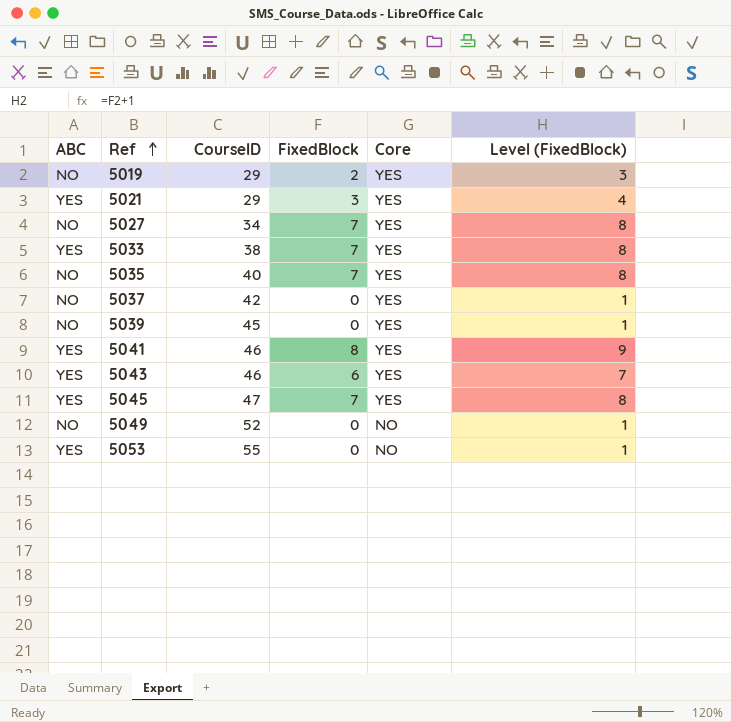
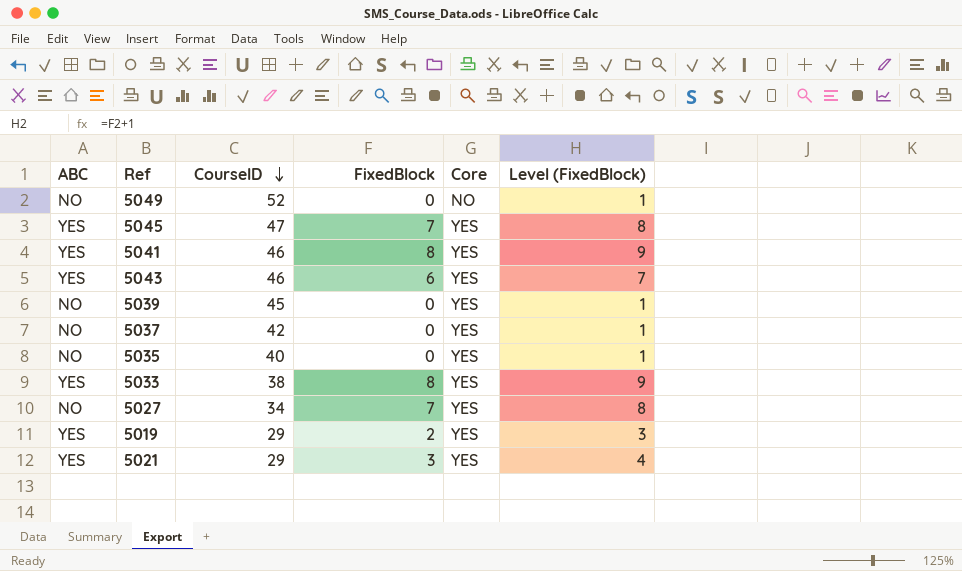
row order: Ref ascending -> CourseID descending
row 5053: YES | 55 | 0 | NO | 1 -> none
5035 | FixedBlock: 7 -> 0
5035 | Level (FixedBlock): 8 -> 1
5033 | FixedBlock: 7 -> 8
5033 | Level (FixedBlock): 8 -> 9
5019 | ABC: NO -> YES

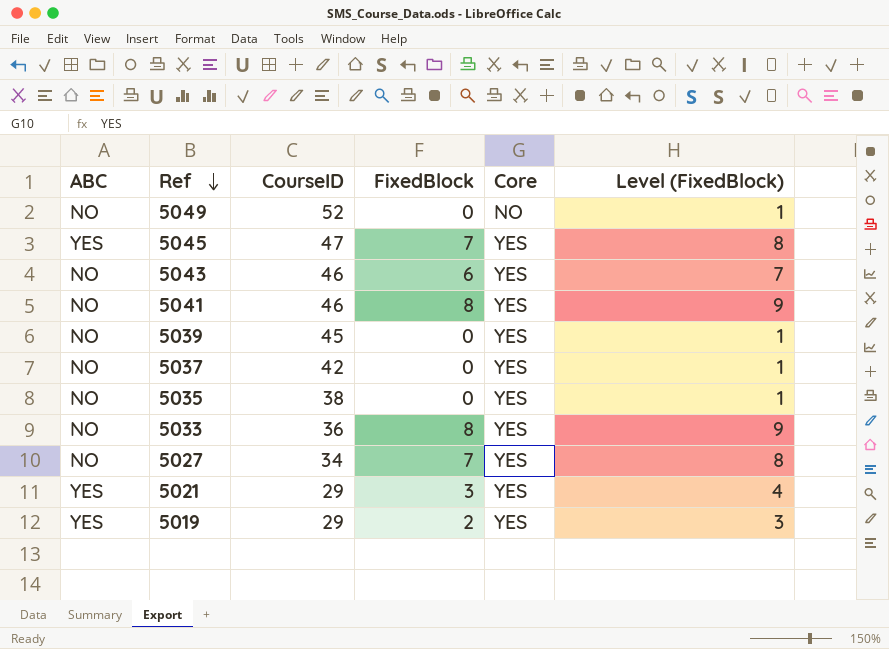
row order: CourseID descending -> Ref descending
5043 | ABC: YES -> NO
5041 | ABC: YES -> NO
5035 | CourseID: 40 -> 38
5033 | ABC: YES -> NO
5033 | CourseID: 38 -> 36

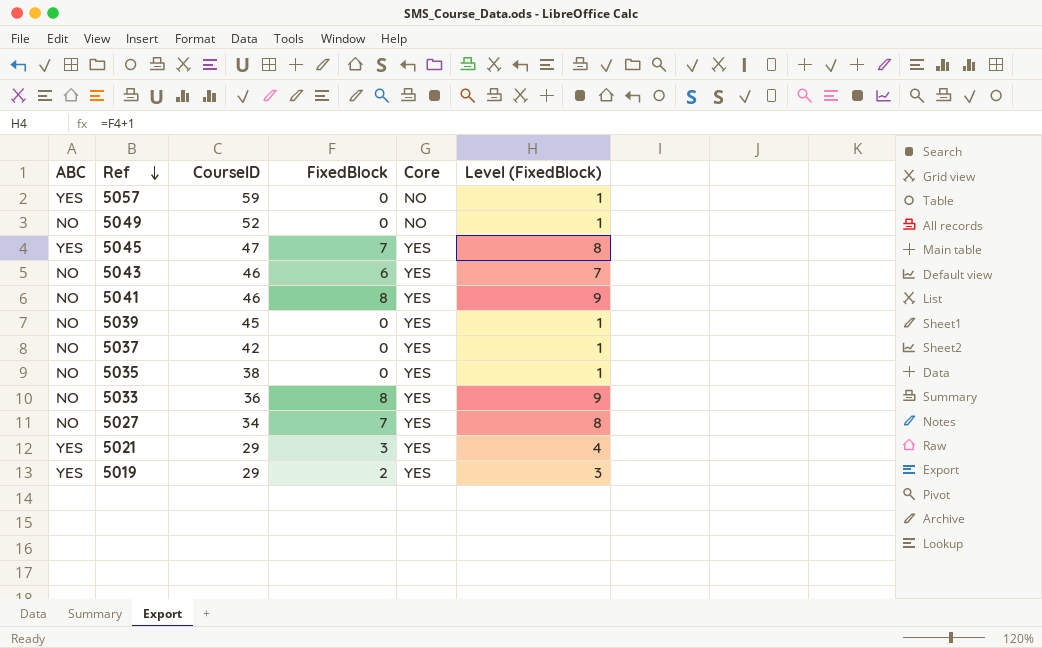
row 5057: none -> YES | 59 | 0 | NO | 1

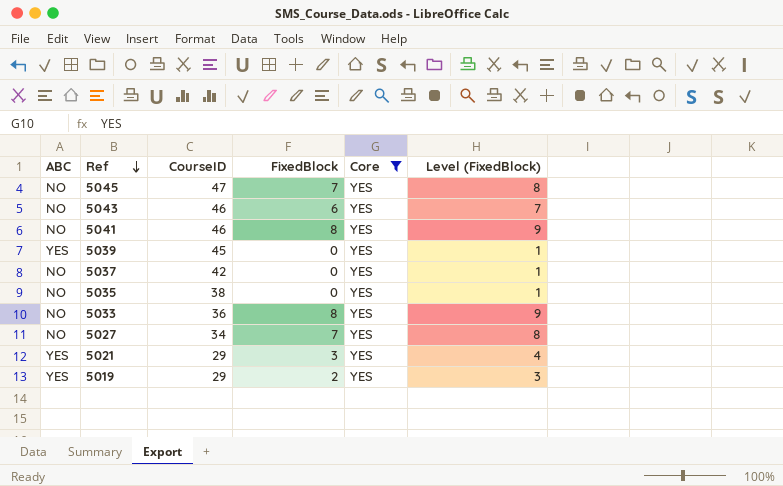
filter: none -> Core = YES
5045 | ABC: YES -> NO
5039 | ABC: NO -> YES

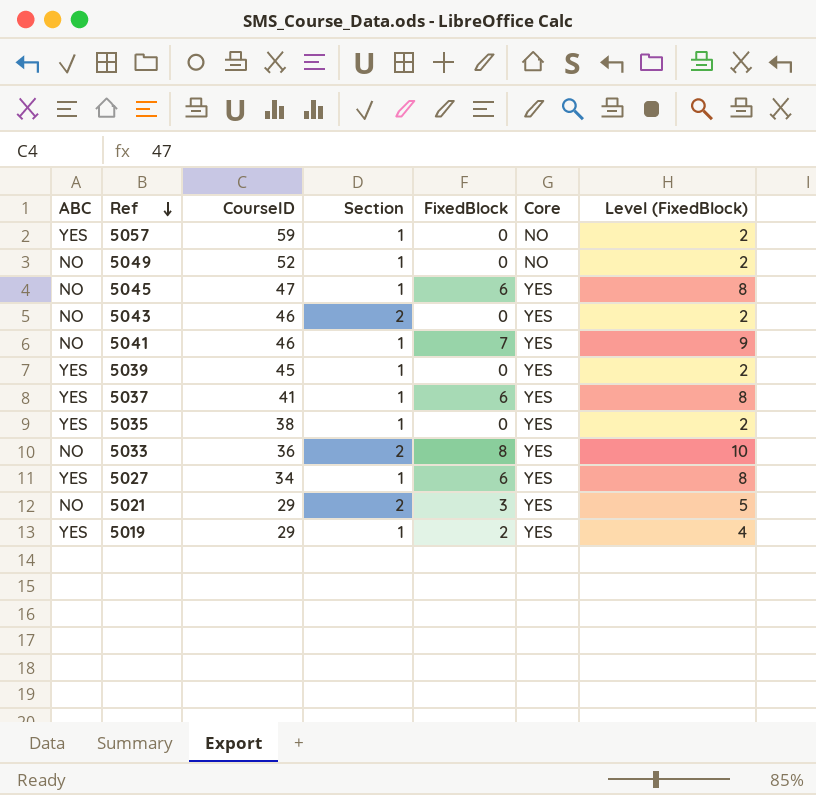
filter: Core = YES -> none
column Section | position: none -> 4
column Level (FixedBlock) | formula: [FixedBlock] + 1 -> [FixedBlock] + 2
5045 | FixedBlock: 7 -> 6
5043 | FixedBlock: 6 -> 0
5041 | FixedBlock: 8 -> 7
5037 | ABC: NO -> YES
5037 | CourseID: 42 -> 41
5037 | FixedBlock: 0 -> 6
5035 | ABC: NO -> YES
5027 | ABC: NO -> YES
5027 | FixedBlock: 7 -> 6
5021 | ABC: YES -> NO

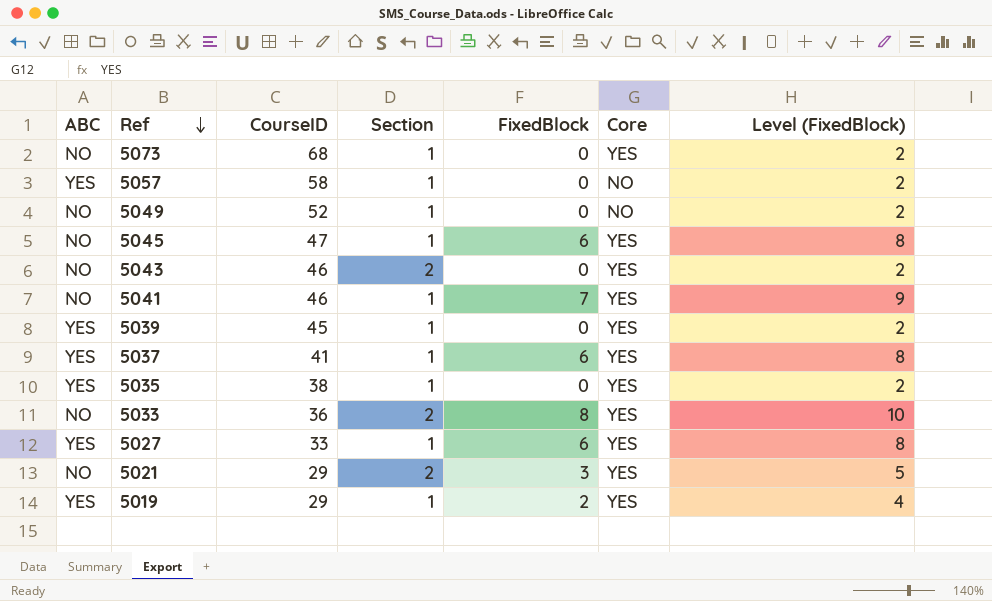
row 5073: none -> NO | 68 | 1 | 0 | YES | 2
5057 | CourseID: 59 -> 58
5027 | CourseID: 34 -> 33

